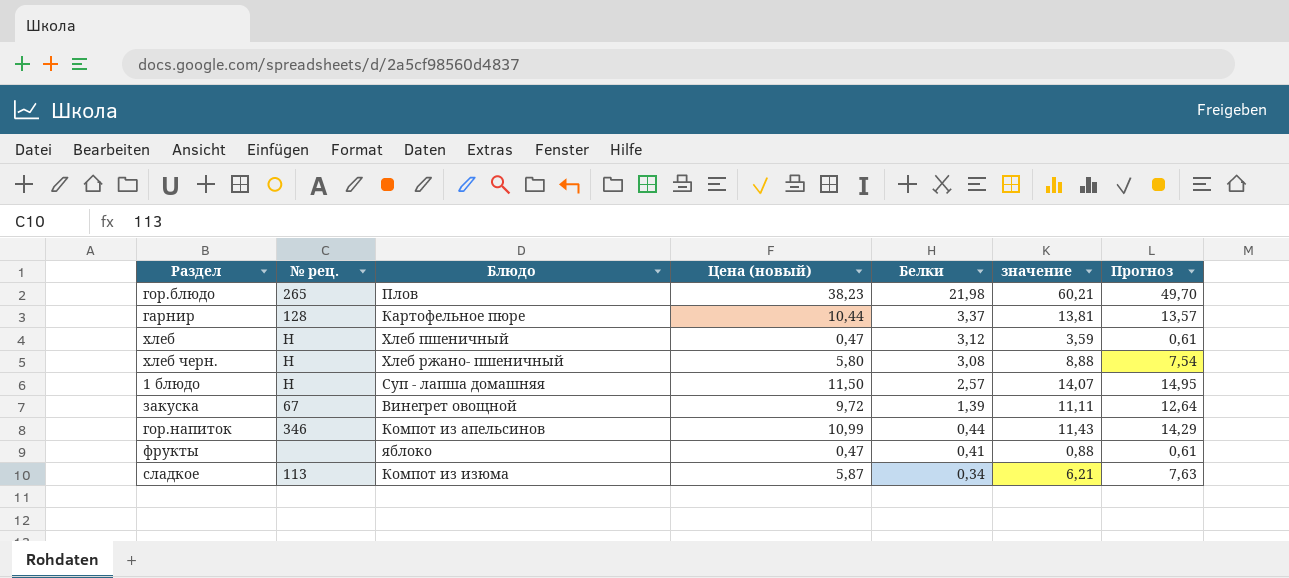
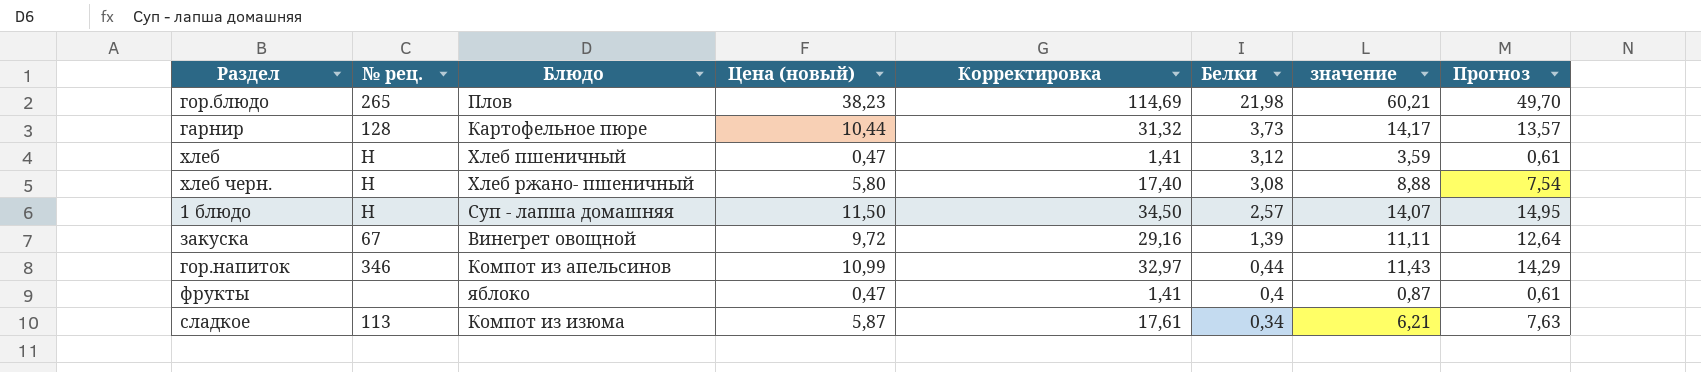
column Корректировка | formula: none -> [Цена (новый)] * 3
гарнир | Белки: 3,37 -> 3,73
гарнир | значение: 13,81 -> 14,17
фрукты | Белки: 0,41 -> 0,4
фрукты | значение: 0,88 -> 0,87

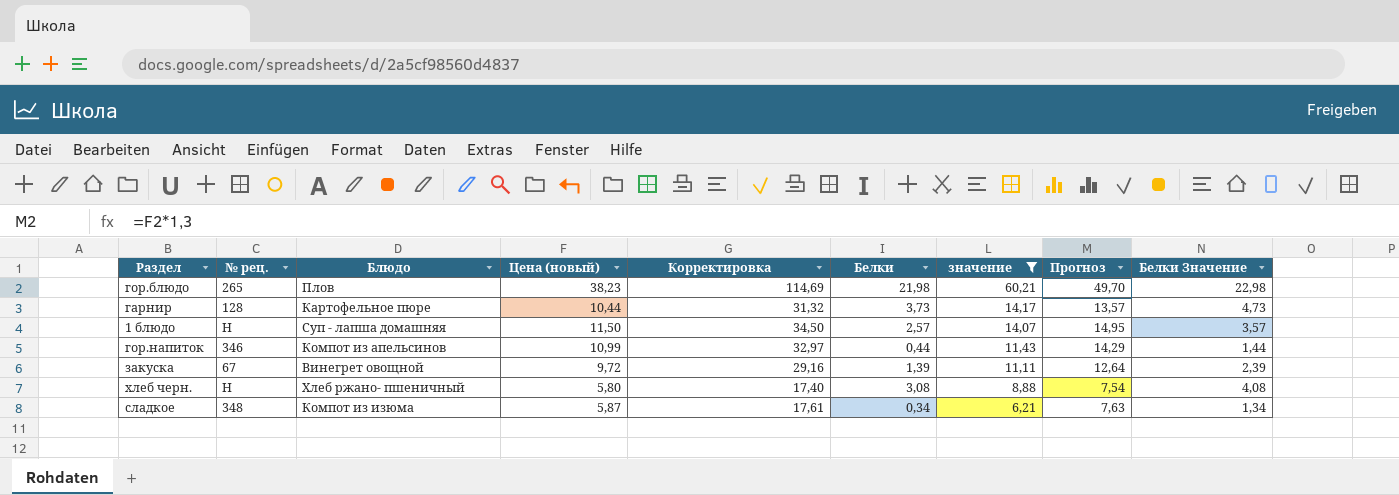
filter: none -> значение >= 6,21
row order: Белки descending -> значение descending
column Белки Значение | formula: none -> [Белки] + 1
сладкое | № рец.: 113 -> 348

